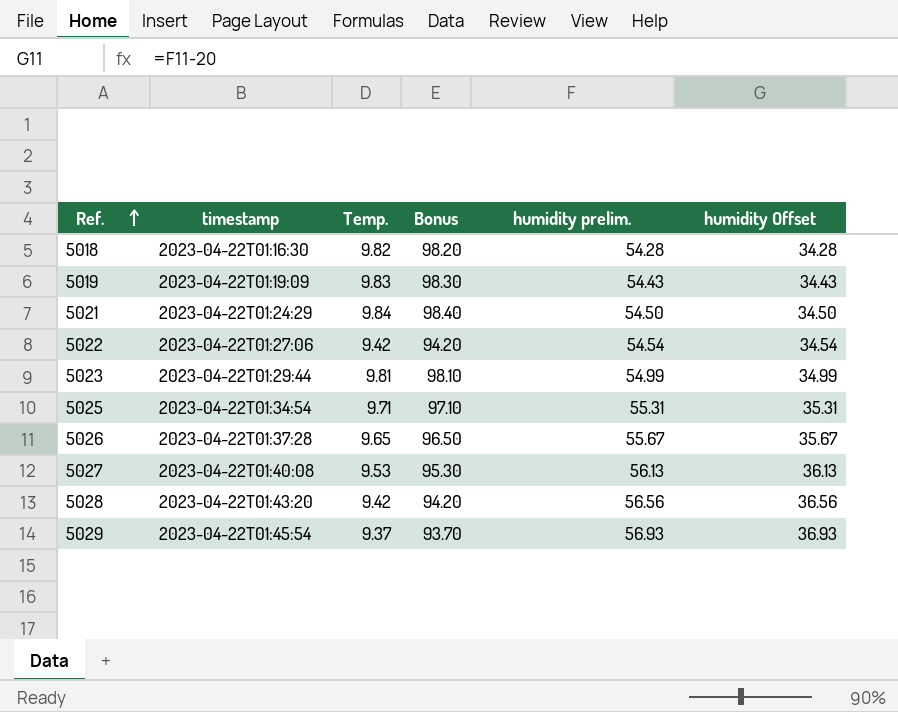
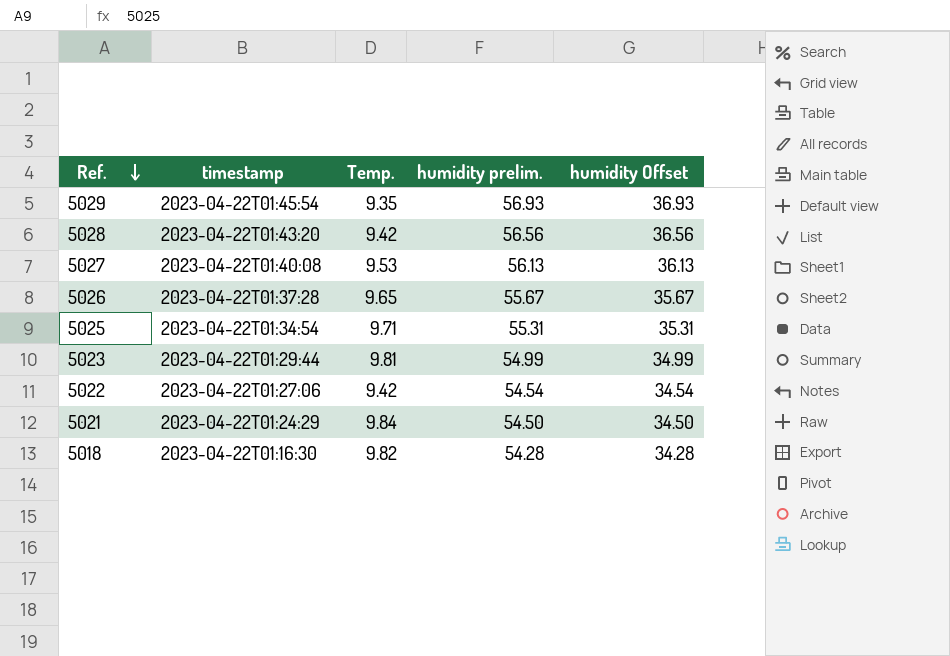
row order: Ref. ascending -> Ref. descending
column Bonus | formula: [Temp.] * 10 -> none
row 5019: 2023-04-22T01:19:09 | 9.83 | 98.30 | 54.43 | 34.43 -> none
5029 | Temp.: 9.37 -> 9.35

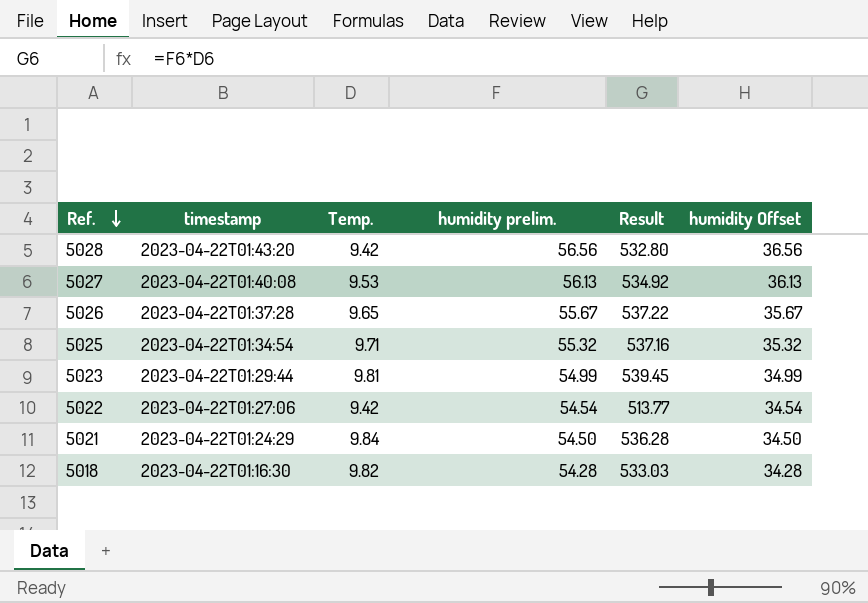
column Result | formula: none -> [Temp.] * [humidity prelim.]
row 5029: 2023-04-22T01:45:54 | 9.35 | 56.93 | 36.93 -> none
5025 | humidity prelim.: 55.31 -> 55.32
5025 | humidity Offset: 35.31 -> 35.32

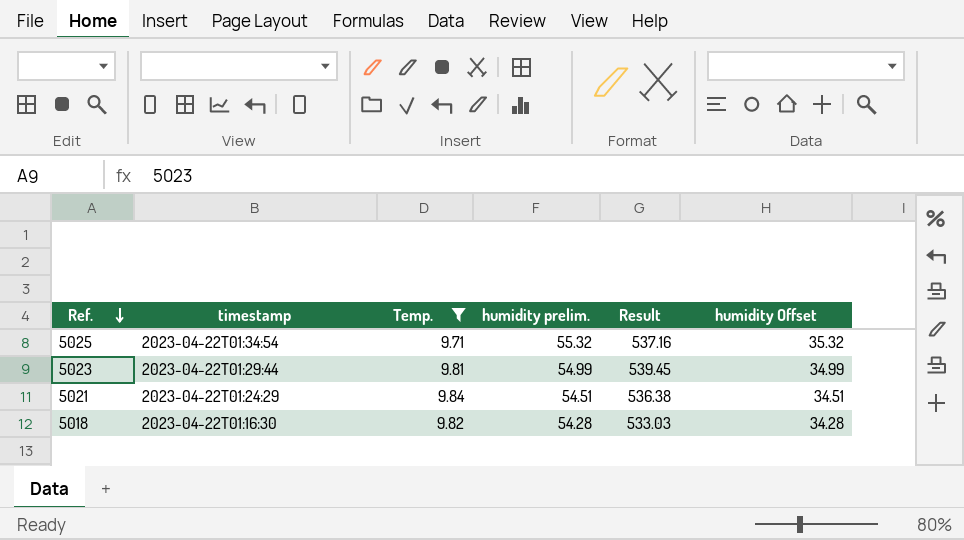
filter: none -> Temp. >= 9.71
5021 | humidity prelim.: 54.50 -> 54.51
5021 | Result: 536.28 -> 536.38
5021 | humidity Offset: 34.50 -> 34.51

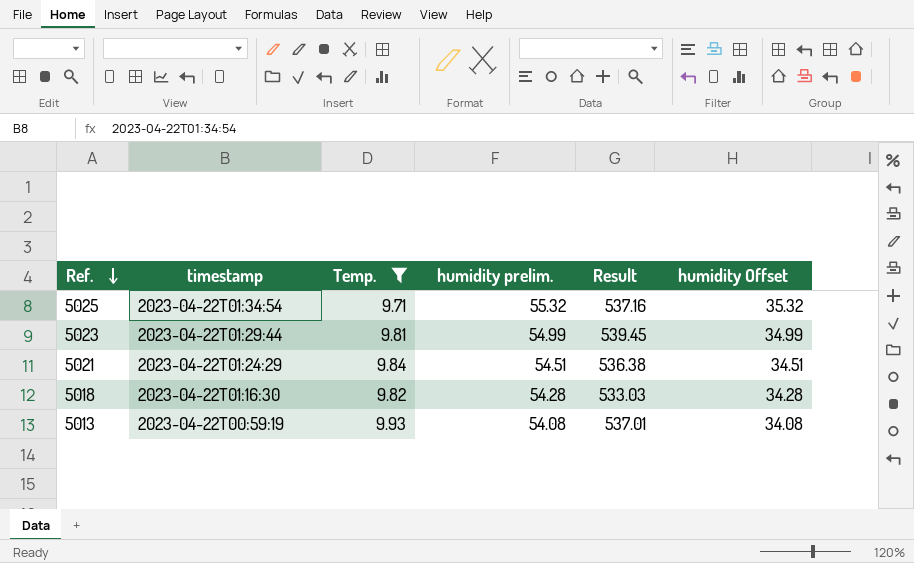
row 5013: none -> 2023-04-22T00:59:19 | 9.93 | 54.08 | 537.01 | 34.08

